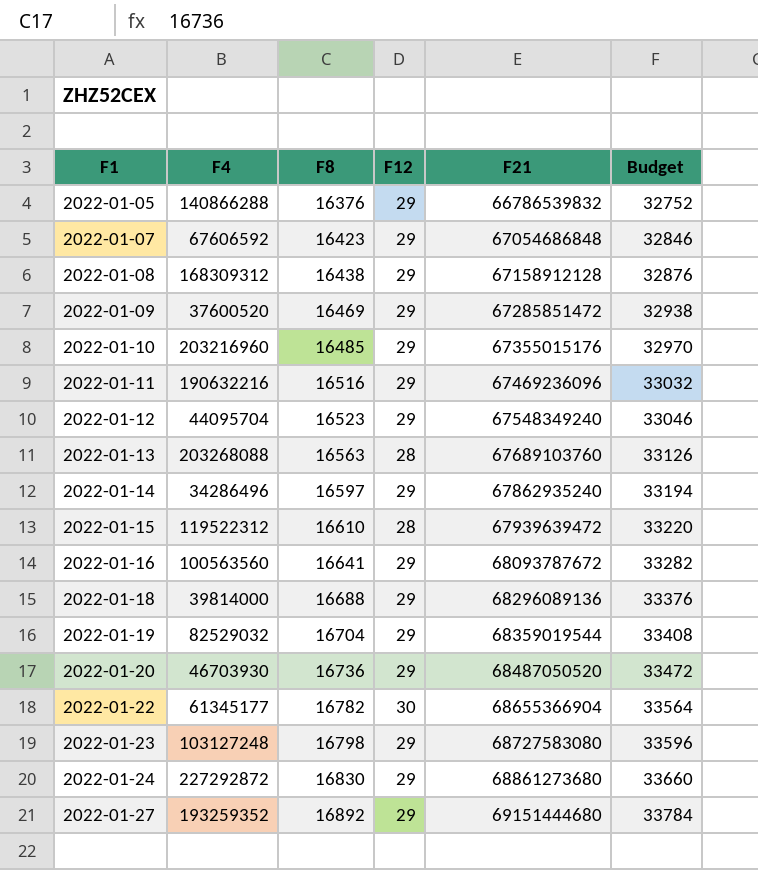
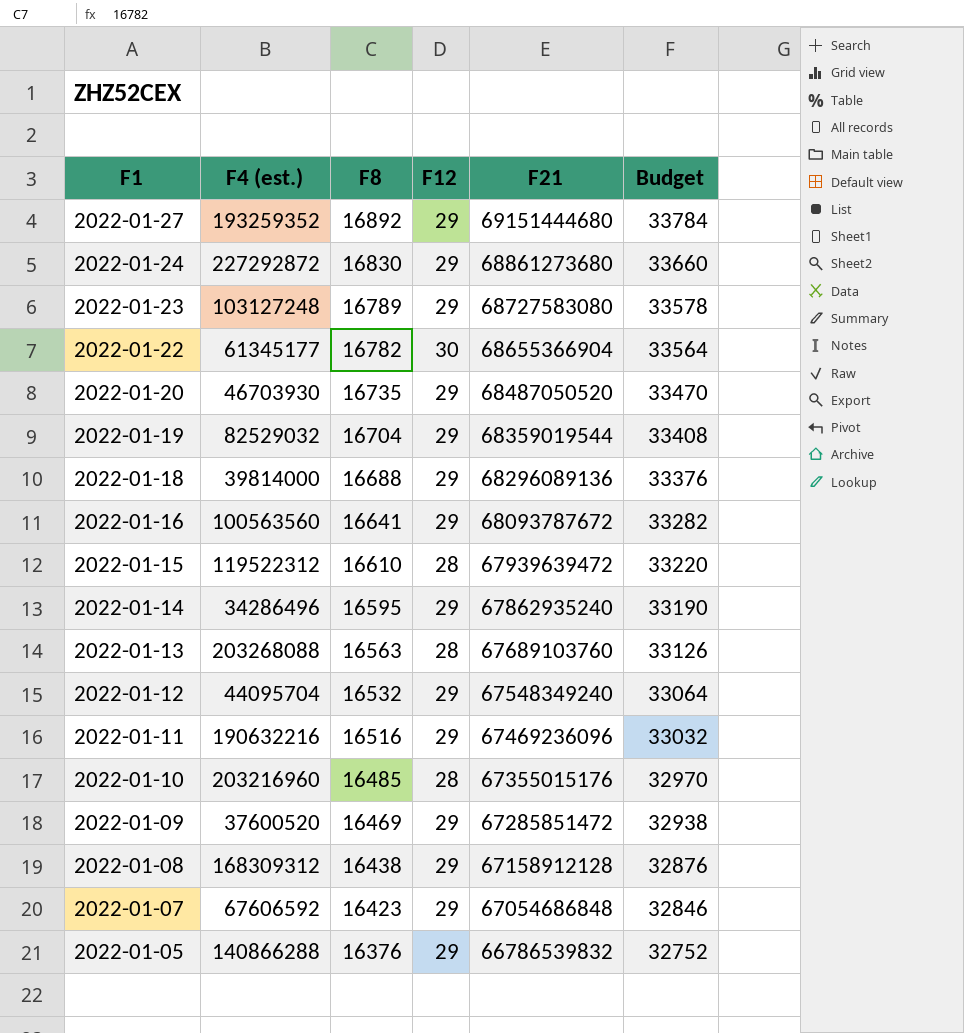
row order: F1 ascending -> F1 descending
column name: F4 -> F4 (est.)
2022-01-23 | F8: 16798 -> 16789
2022-01-23 | Budget: 33596 -> 33578
2022-01-20 | F8: 16736 -> 16735
2022-01-20 | Budget: 33472 -> 33470
2022-01-14 | F8: 16597 -> 16595
2022-01-14 | Budget: 33194 -> 33190
2022-01-12 | F8: 16523 -> 16532
2022-01-12 | Budget: 33046 -> 33064
2022-01-10 | F12: 29 -> 28

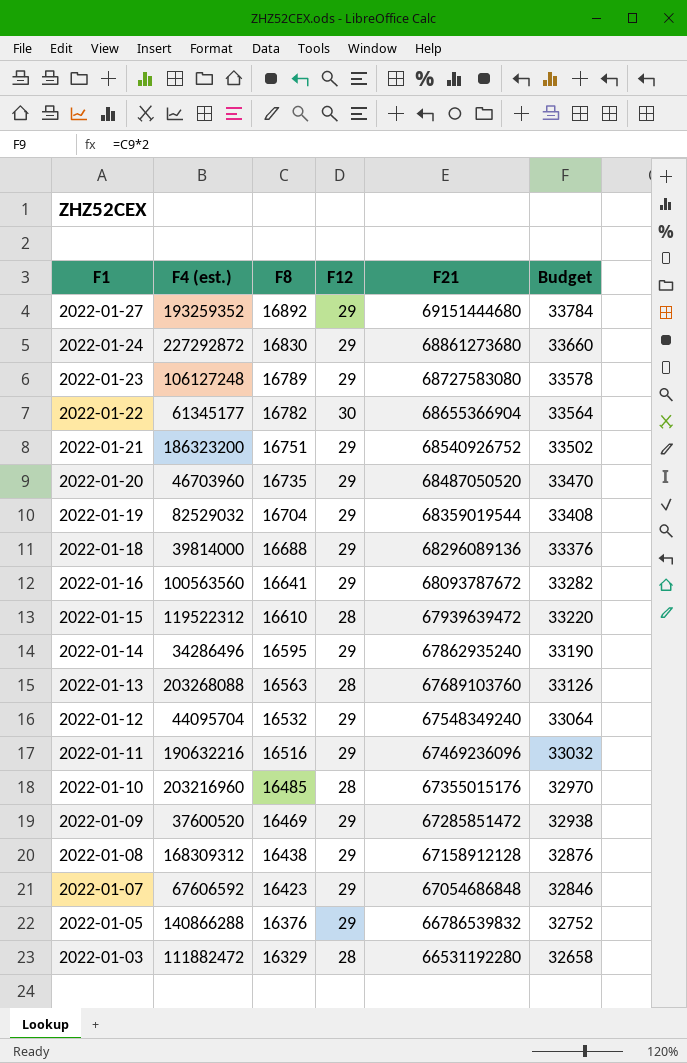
2022-01-23 | F4 (est.): 103127248 -> 106127248
row 2022-01-21: none -> 186323200 | 16751 | 29 | 68540926752 | 33502
2022-01-20 | F4 (est.): 46703930 -> 46703960
row 2022-01-03: none -> 111882472 | 16329 | 28 | 66531192280 | 32658

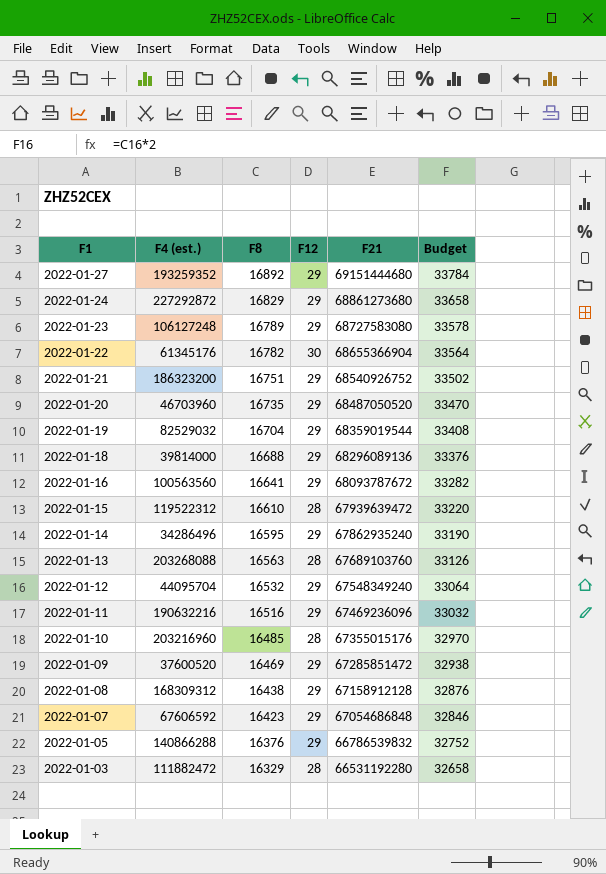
2022-01-24 | F8: 16830 -> 16829
2022-01-24 | Budget: 33660 -> 33658
2022-01-22 | F4 (est.): 61345177 -> 61345176

